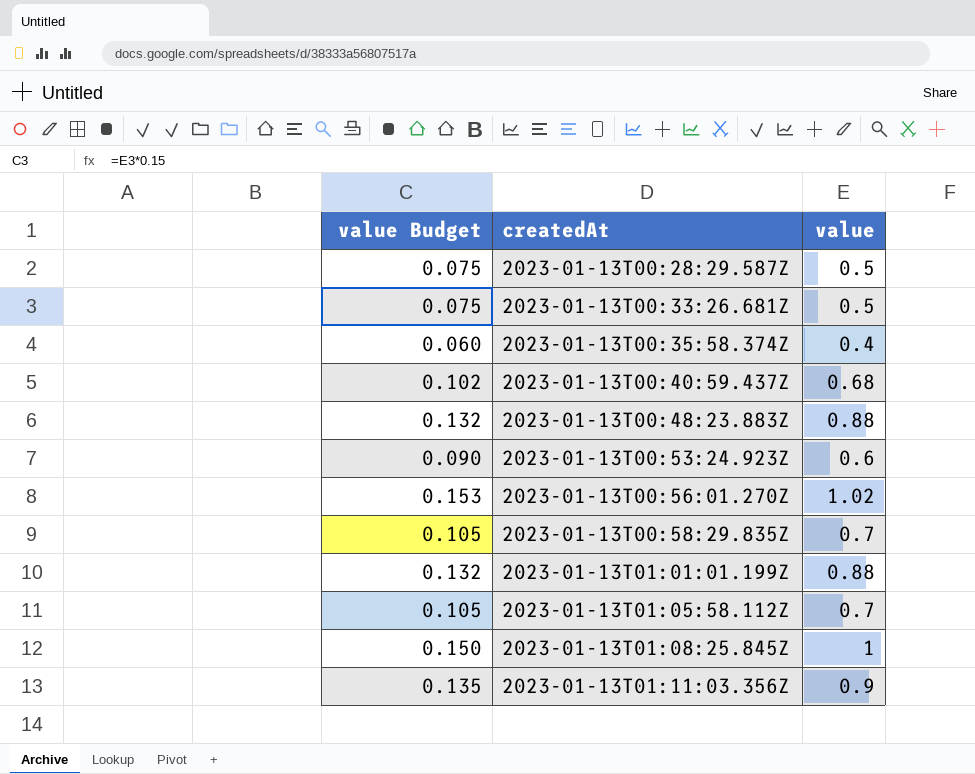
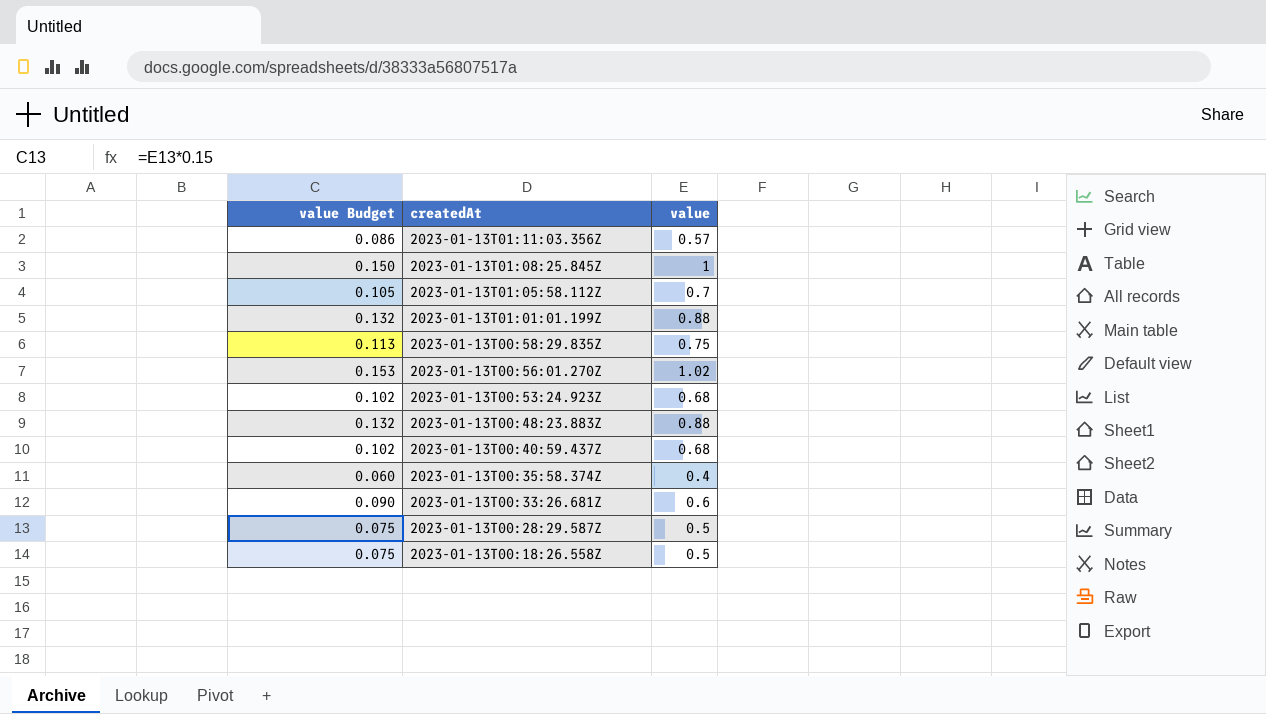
row order: createdAt ascending -> createdAt descending
2023-01-13T01:11:03.356Z | value Budget: 0.135 -> 0.086
2023-01-13T01:11:03.356Z | value: 0.9 -> 0.57
2023-01-13T00:58:29.835Z | value Budget: 0.105 -> 0.113
2023-01-13T00:58:29.835Z | value: 0.7 -> 0.75
2023-01-13T00:53:24.923Z | value Budget: 0.090 -> 0.102
2023-01-13T00:53:24.923Z | value: 0.6 -> 0.68
2023-01-13T00:33:26.681Z | value Budget: 0.075 -> 0.090
2023-01-13T00:33:26.681Z | value: 0.5 -> 0.6
row 2023-01-13T00:18:26.558Z: none -> 0.075 | 0.5

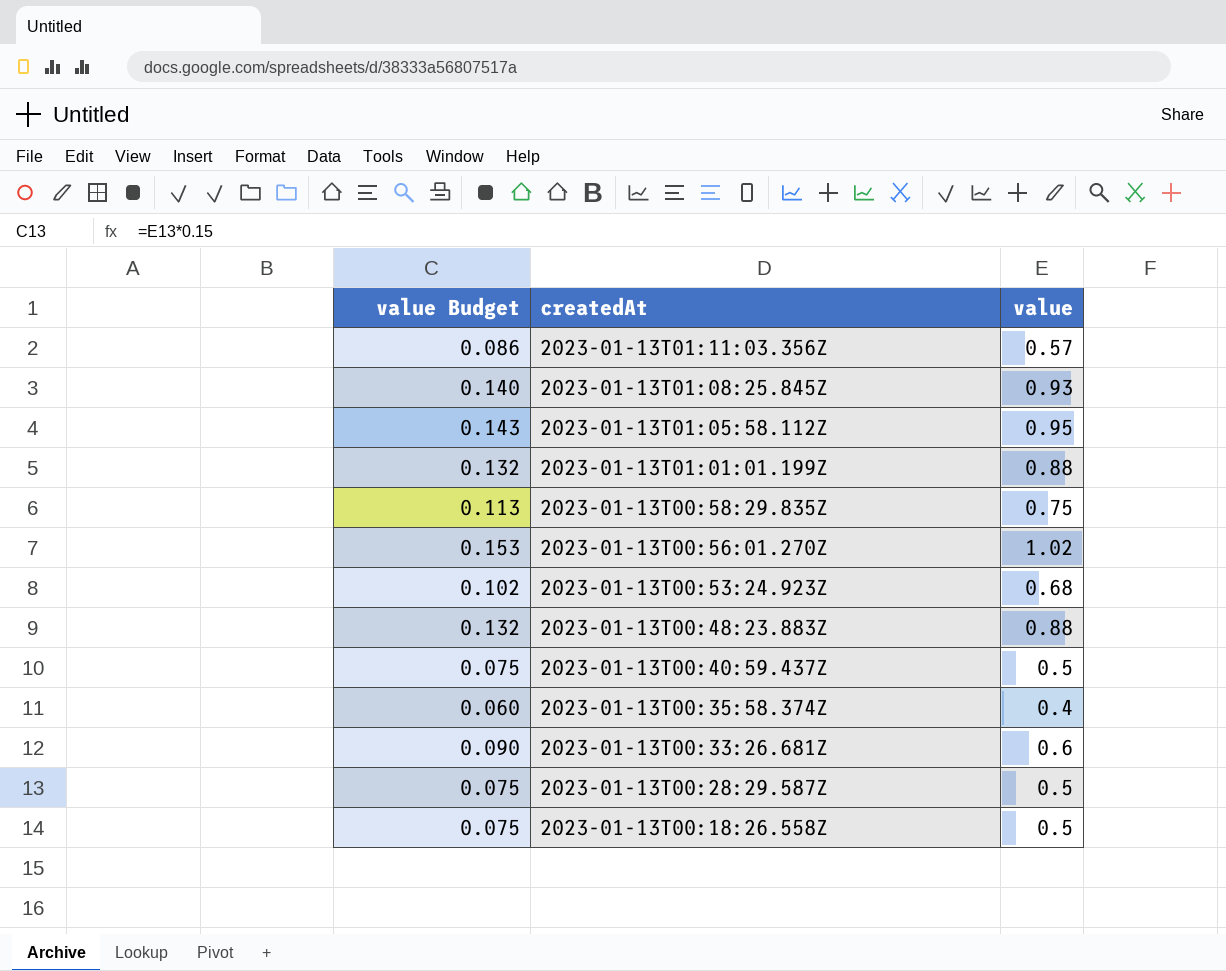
2023-01-13T01:08:25.845Z | value Budget: 0.150 -> 0.140
2023-01-13T01:08:25.845Z | value: 1 -> 0.93
2023-01-13T01:05:58.112Z | value Budget: 0.105 -> 0.143
2023-01-13T01:05:58.112Z | value: 0.7 -> 0.95
2023-01-13T00:40:59.437Z | value Budget: 0.102 -> 0.075
2023-01-13T00:40:59.437Z | value: 0.68 -> 0.5

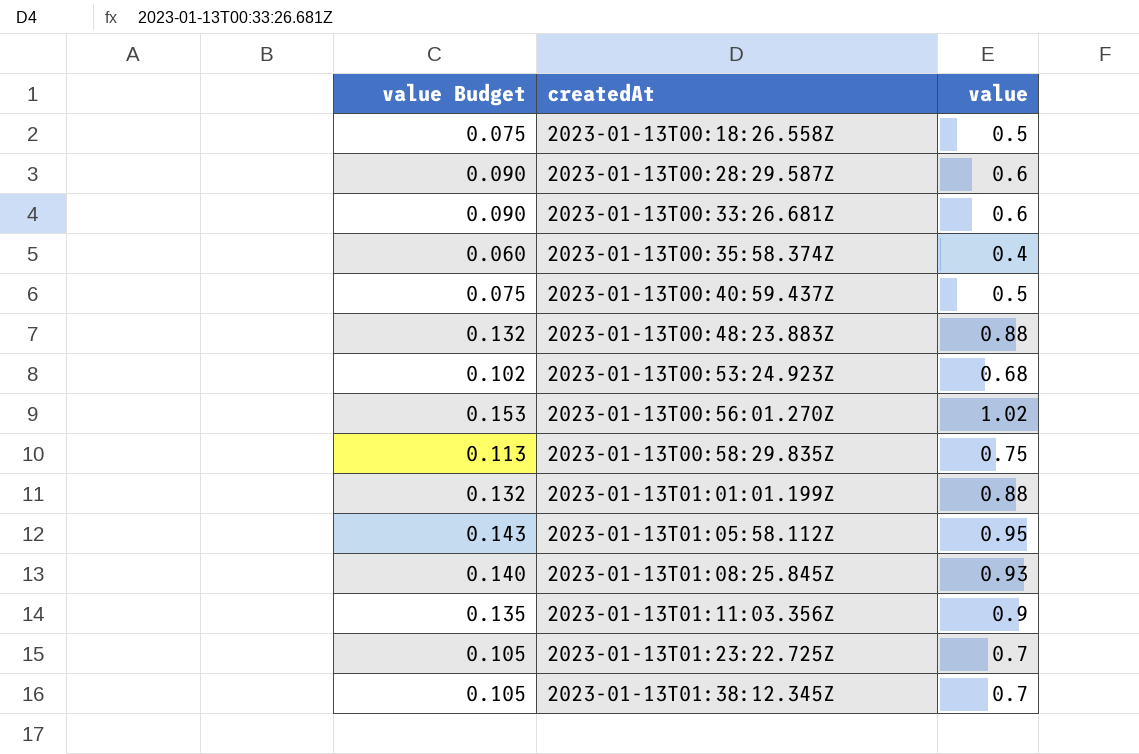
row order: createdAt descending -> createdAt ascending
2023-01-13T00:28:29.587Z | value Budget: 0.075 -> 0.090
2023-01-13T00:28:29.587Z | value: 0.5 -> 0.6
2023-01-13T01:11:03.356Z | value Budget: 0.086 -> 0.135
2023-01-13T01:11:03.356Z | value: 0.57 -> 0.9
row 2023-01-13T01:23:22.725Z: none -> 0.105 | 0.7
row 2023-01-13T01:38:12.345Z: none -> 0.105 | 0.7

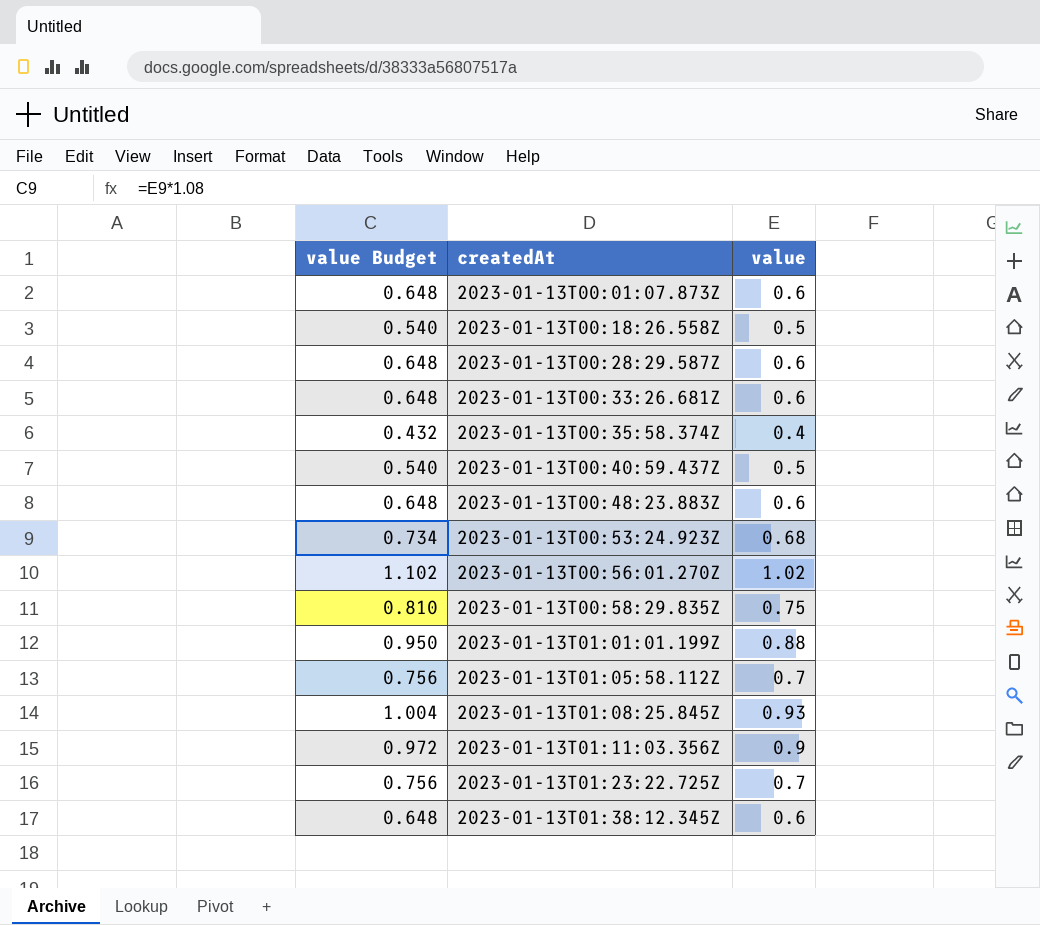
column value Budget | formula: [value] * 0.15 -> [value] * 1.08
row 2023-01-13T00:01:07.873Z: none -> 0.648 | 0.6
2023-01-13T00:48:23.883Z | value: 0.88 -> 0.6
2023-01-13T01:05:58.112Z | value: 0.95 -> 0.7
2023-01-13T01:38:12.345Z | value: 0.7 -> 0.6

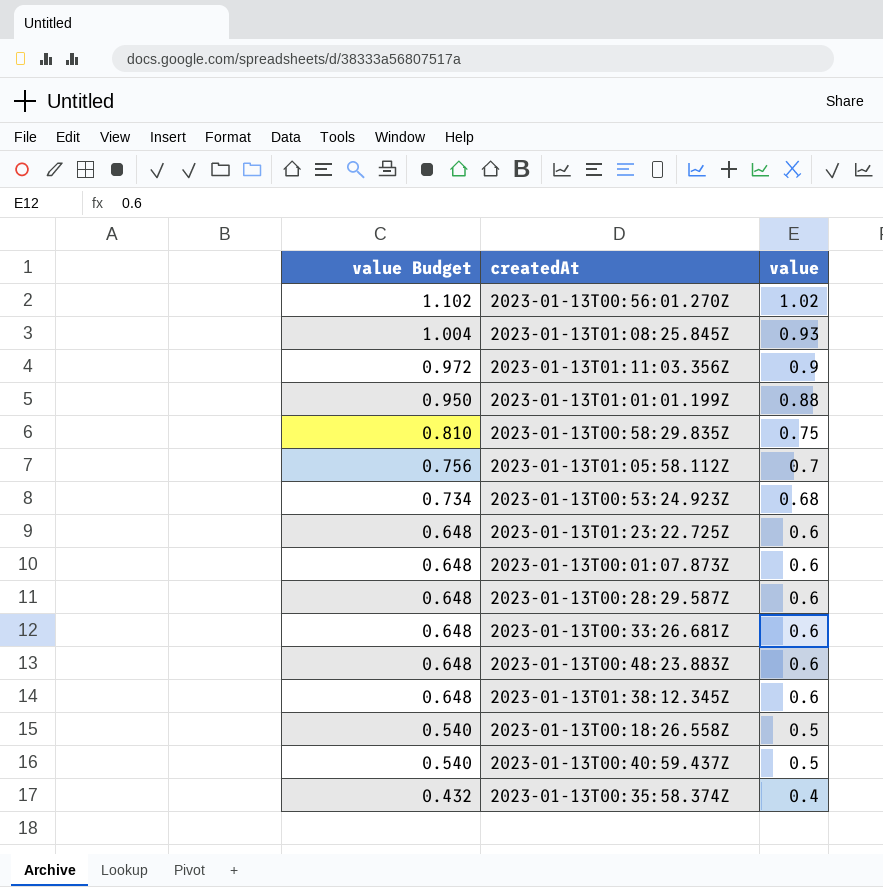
row order: createdAt ascending -> value Budget descending
2023-01-13T01:23:22.725Z | value Budget: 0.756 -> 0.648
2023-01-13T01:23:22.725Z | value: 0.7 -> 0.6

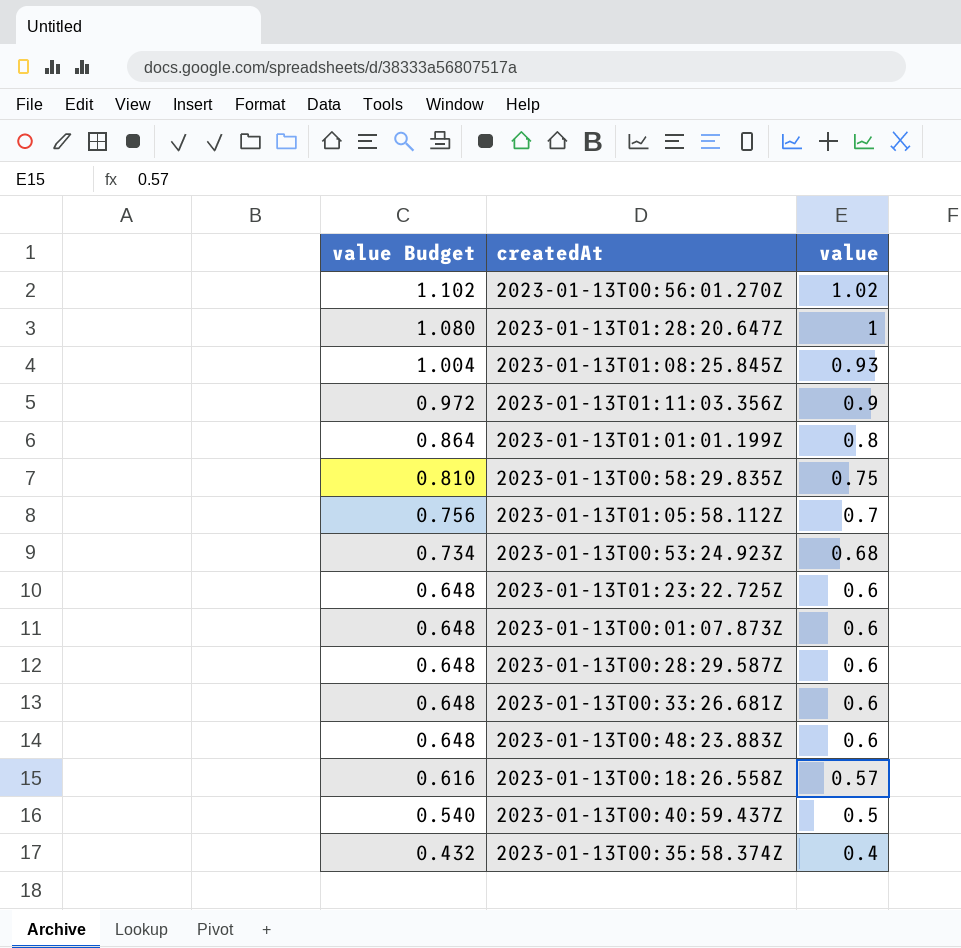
row 2023-01-13T01:38:12.345Z: 0.648 | 0.6 -> none
row 2023-01-13T01:28:20.647Z: none -> 1.080 | 1
2023-01-13T01:01:01.199Z | value Budget: 0.950 -> 0.864
2023-01-13T01:01:01.199Z | value: 0.88 -> 0.8
2023-01-13T00:18:26.558Z | value Budget: 0.540 -> 0.616
2023-01-13T00:18:26.558Z | value: 0.5 -> 0.57

